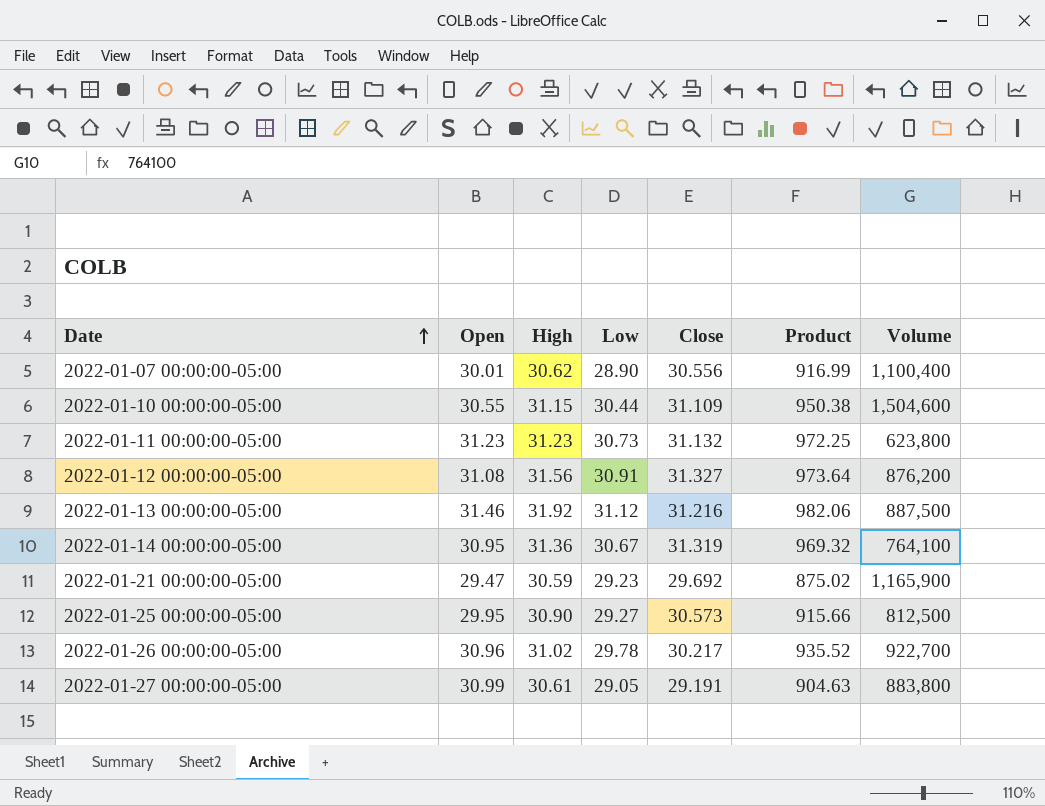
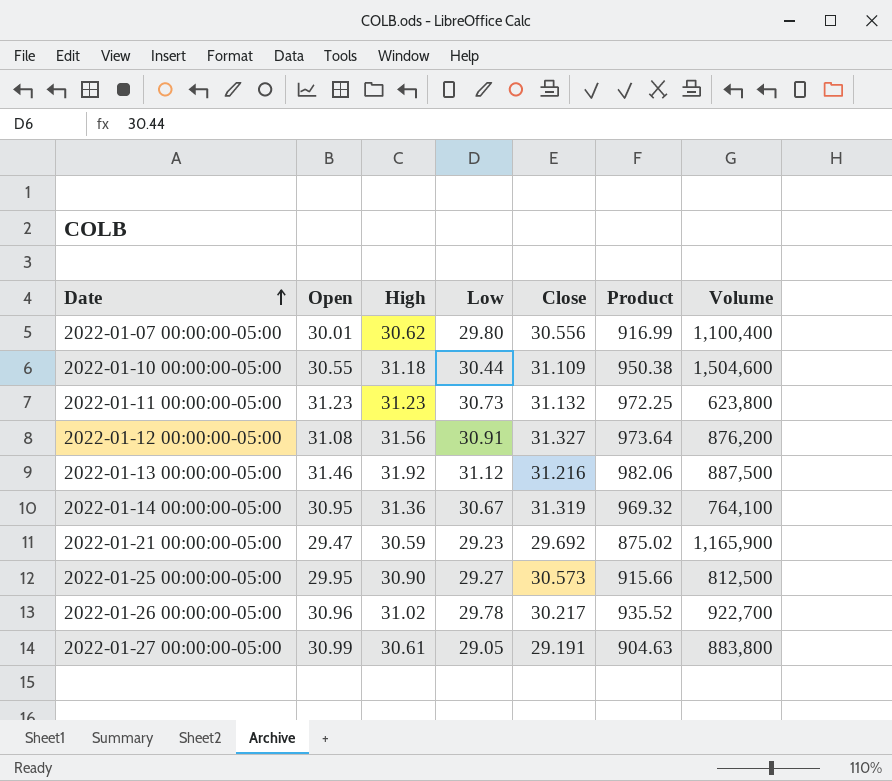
2022-01-07 00:00:00-05:00 | Low: 28.90 -> 29.80
2022-01-10 00:00:00-05:00 | High: 31.15 -> 31.18

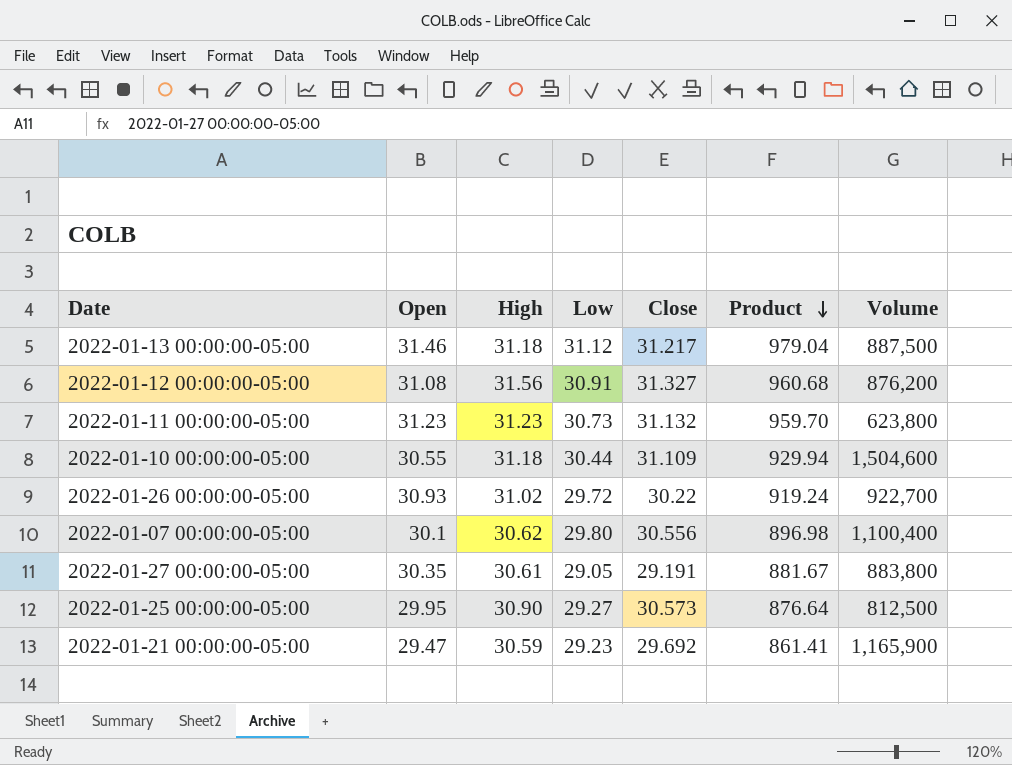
row order: Date ascending -> Product descending
column Product | formula: [Open] * [Close] -> [Open] * [Low]
row 2022-01-14 00:00:00-05:00: 30.95 | 31.36 | 30.67 | 31.319 | 969.32 | 764,100 -> none
2022-01-13 00:00:00-05:00 | High: 31.92 -> 31.18
2022-01-13 00:00:00-05:00 | Close: 31.216 -> 31.217
2022-01-26 00:00:00-05:00 | Open: 30.96 -> 30.93
2022-01-26 00:00:00-05:00 | Low: 29.78 -> 29.72
2022-01-26 00:00:00-05:00 | Close: 30.217 -> 30.22
2022-01-07 00:00:00-05:00 | Open: 30.01 -> 30.1
2022-01-27 00:00:00-05:00 | Open: 30.99 -> 30.35

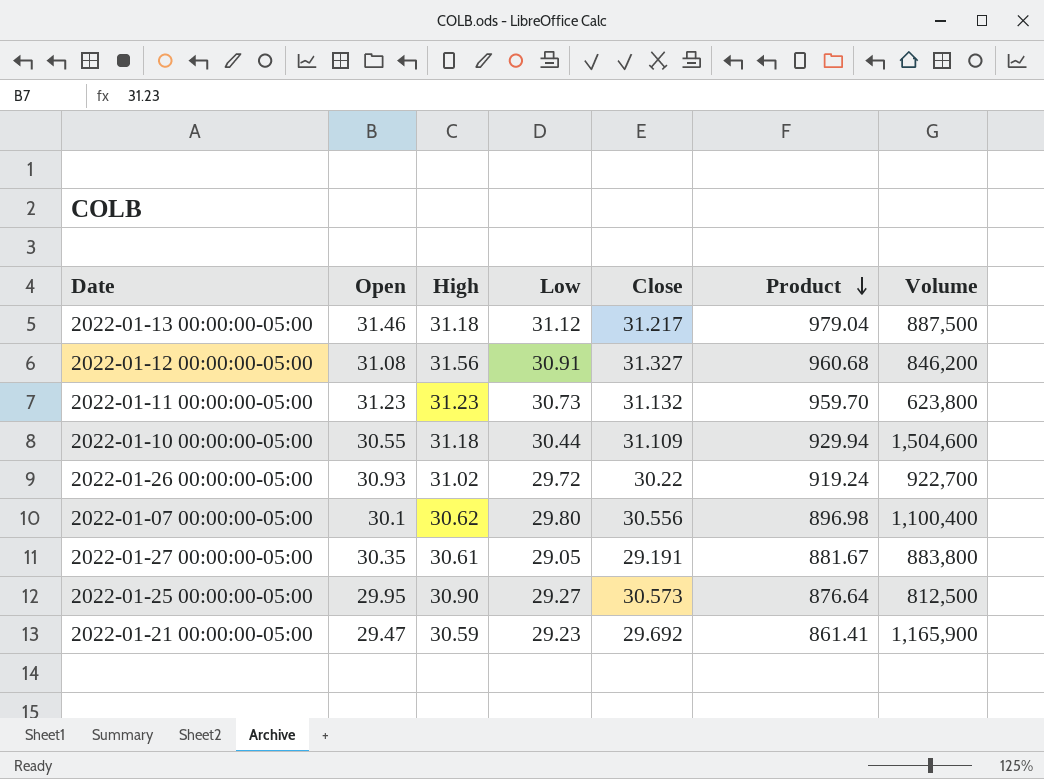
2022-01-12 00:00:00-05:00 | Volume: 876,200 -> 846,200

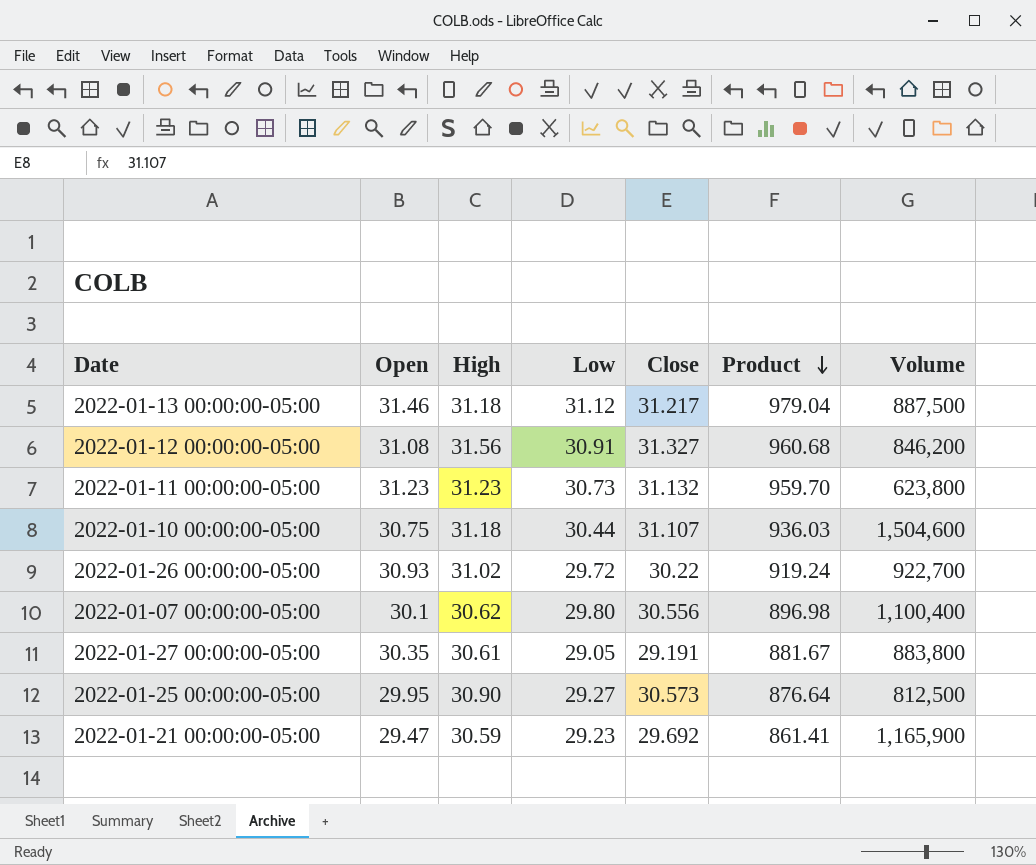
2022-01-10 00:00:00-05:00 | Open: 30.55 -> 30.75
2022-01-10 00:00:00-05:00 | Close: 31.109 -> 31.107
2022-01-10 00:00:00-05:00 | Product: 929.94 -> 936.03

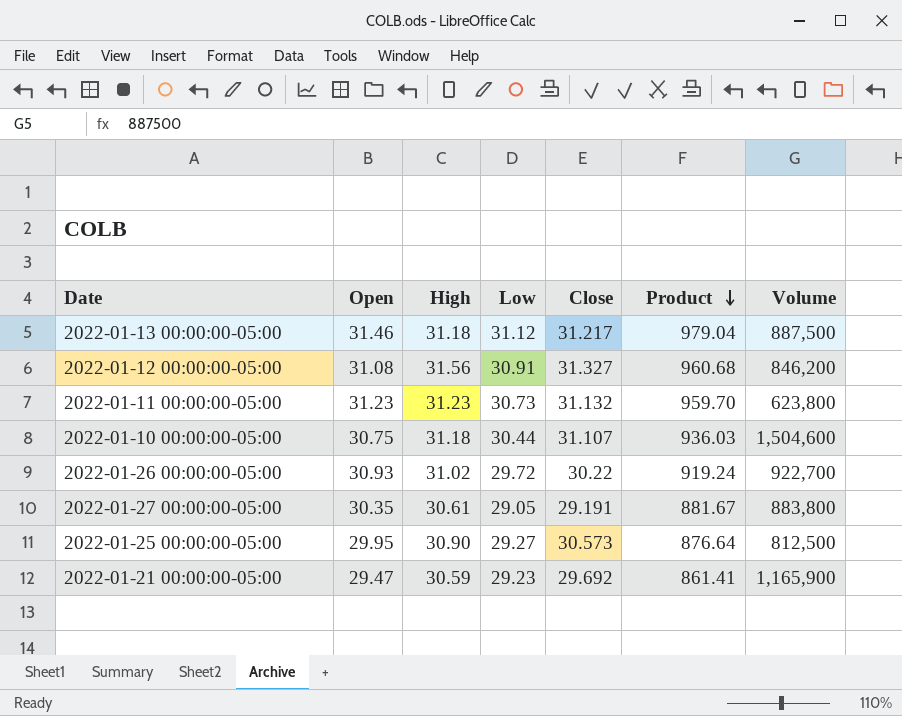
row 2022-01-07 00:00:00-05:00: 30.1 | 30.62 | 29.80 | 30.556 | 896.98 | 1,100,400 -> none

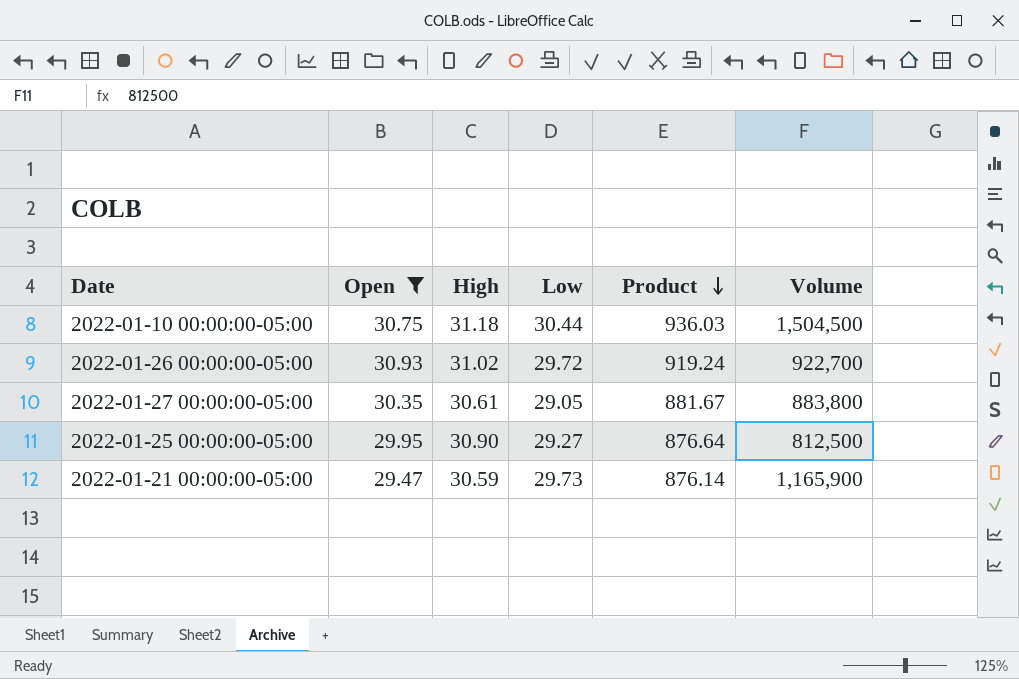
filter: none -> Open <= 30.93
column Close | position: 5 -> none
2022-01-10 00:00:00-05:00 | Volume: 1,504,600 -> 1,504,500
2022-01-21 00:00:00-05:00 | Low: 29.23 -> 29.73
2022-01-21 00:00:00-05:00 | Product: 861.41 -> 876.14

